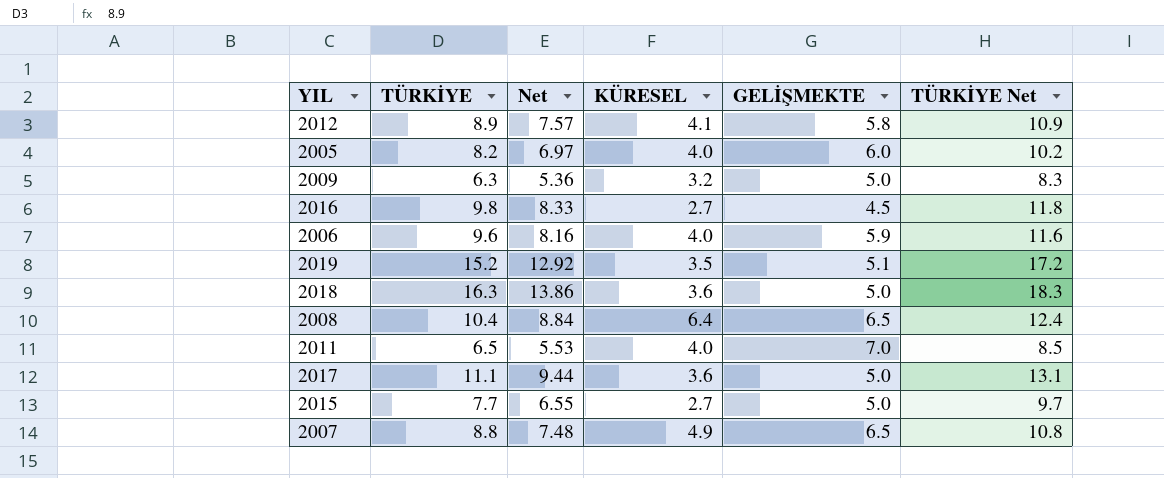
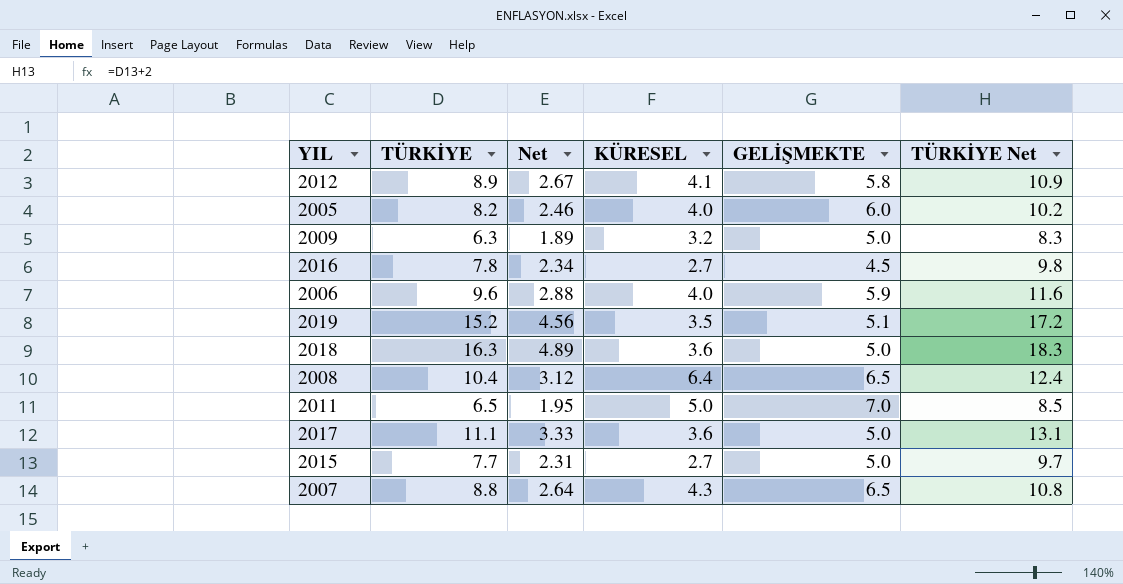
column Net | formula: [TÜRKİYE] * 0.85 -> [TÜRKİYE] * 0.3
2016 | TÜRKİYE: 9.8 -> 7.8
2016 | TÜRKİYE Net: 11.8 -> 9.8
2011 | KÜRESEL: 4.0 -> 5.0
2007 | KÜRESEL: 4.9 -> 4.3

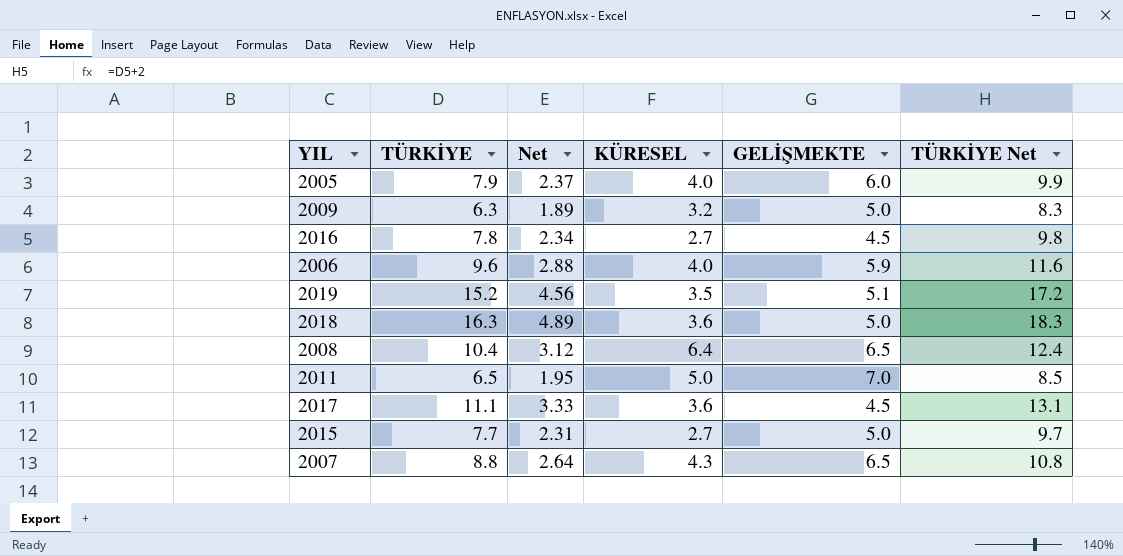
row 2012: 8.9 | 2.67 | 4.1 | 5.8 | 10.9 -> none
2005 | TÜRKİYE: 8.2 -> 7.9
2005 | Net: 2.46 -> 2.37
2005 | TÜRKİYE Net: 10.2 -> 9.9
2017 | GELİŞMEKTE: 5.0 -> 4.5

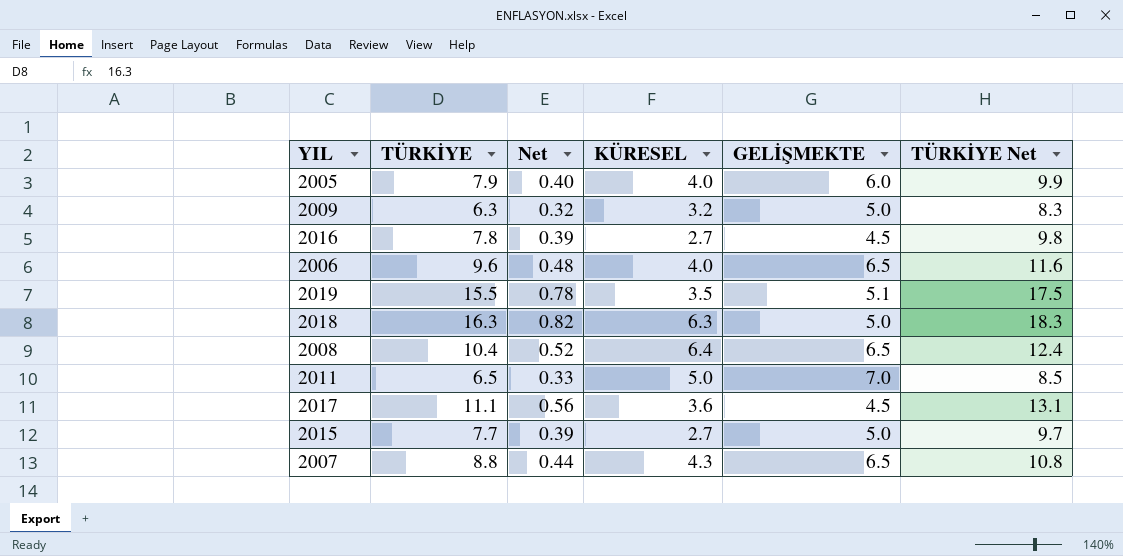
column Net | formula: [TÜRKİYE] * 0.3 -> [TÜRKİYE] * 0.05
2006 | GELİŞMEKTE: 5.9 -> 6.5
2019 | TÜRKİYE: 15.2 -> 15.5
2019 | TÜRKİYE Net: 17.2 -> 17.5
2018 | KÜRESEL: 3.6 -> 6.3

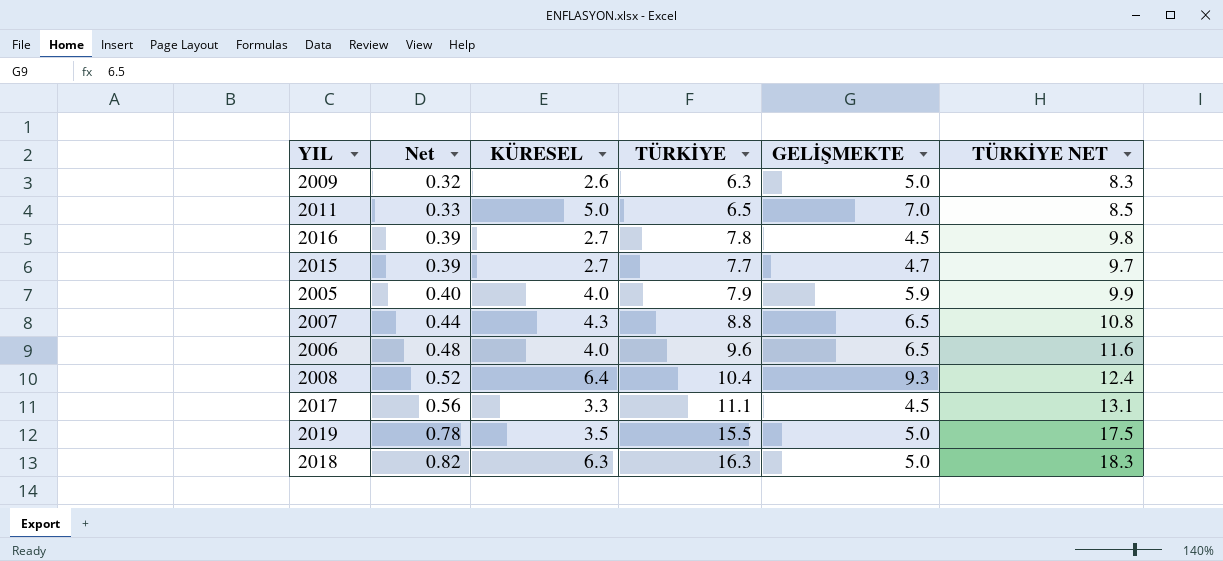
row order: none -> Net ascending
column TÜRKİYE | position: 2 -> 4
column name: TÜRKİYE Net -> TÜRKİYE NET
2009 | KÜRESEL: 3.2 -> 2.6
2015 | GELİŞMEKTE: 5.0 -> 4.7
2005 | GELİŞMEKTE: 6.0 -> 5.9
2008 | GELİŞMEKTE: 6.5 -> 9.3
2017 | KÜRESEL: 3.6 -> 3.3
2019 | GELİŞMEKTE: 5.1 -> 5.0

